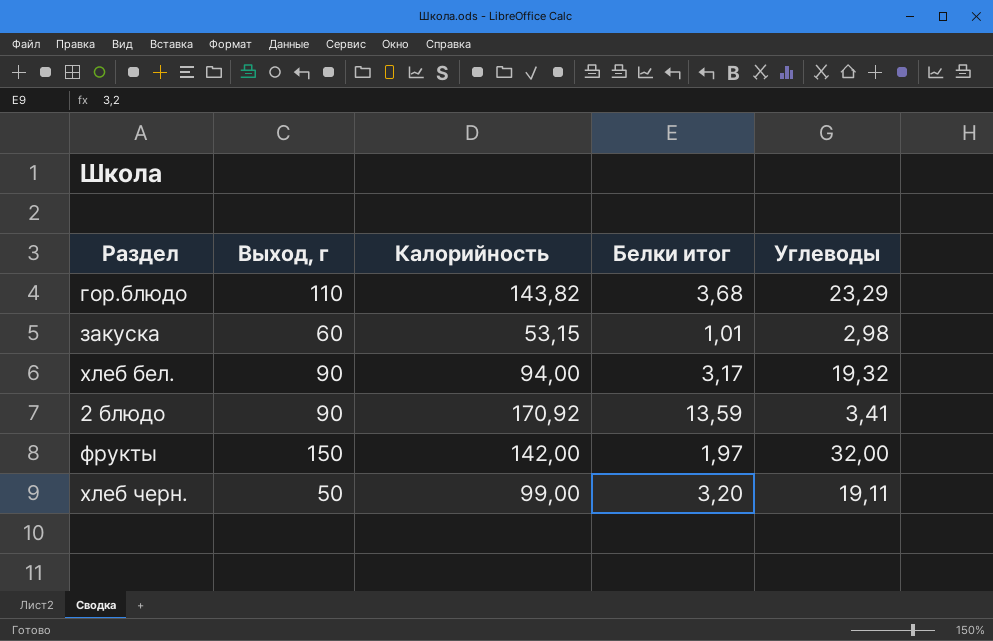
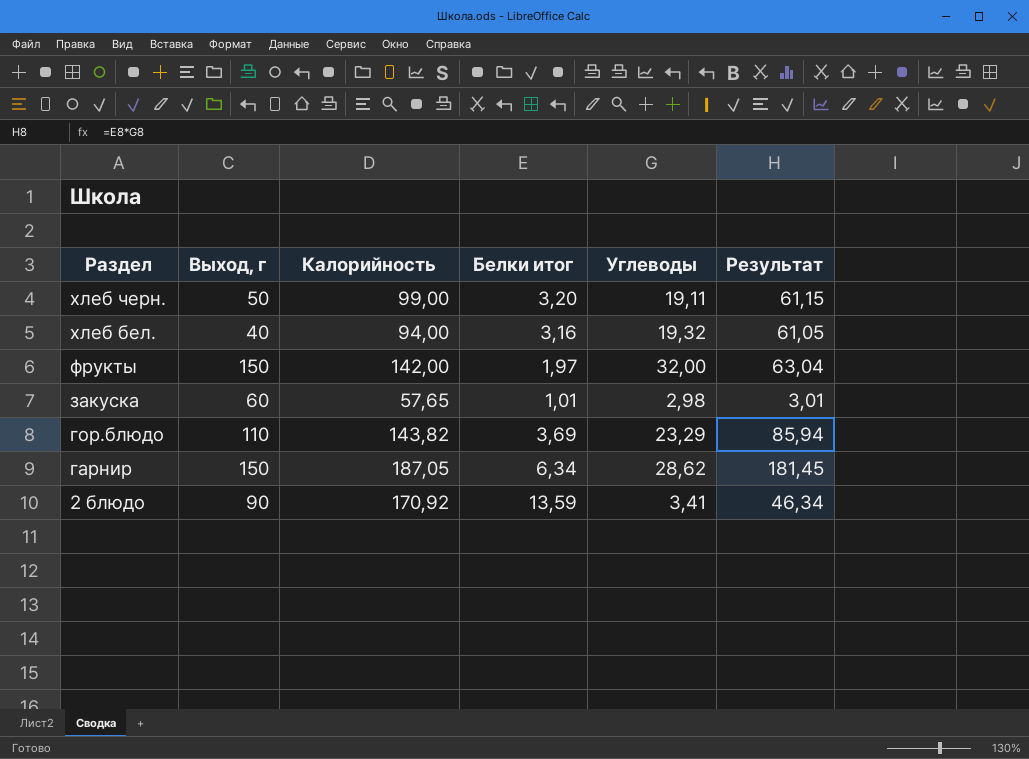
row order: none -> Раздел descending
column Результат | formula: none -> [Белки итог] * [Углеводы]
хлеб бел. | Выход, г: 90 -> 40
хлеб бел. | Белки итог: 3,17 -> 3,16
закуска | Калорийность: 53,15 -> 57,65
гор.блюдо | Белки итог: 3,68 -> 3,69
row гарнир: none -> 150 | 187,05 | 6,34 | 28,62 | 181,45

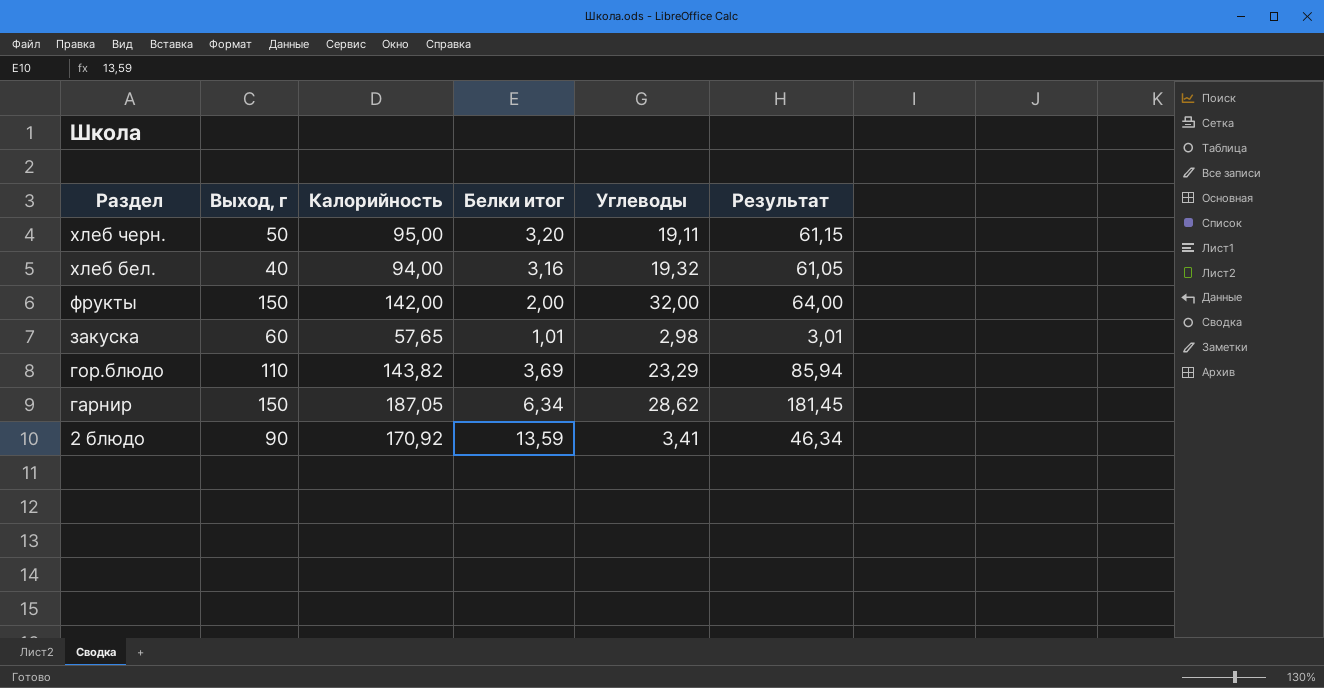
хлеб черн. | Калорийность: 99,00 -> 95,00
фрукты | Белки итог: 1,97 -> 2,00
фрукты | Результат: 63,04 -> 64,00

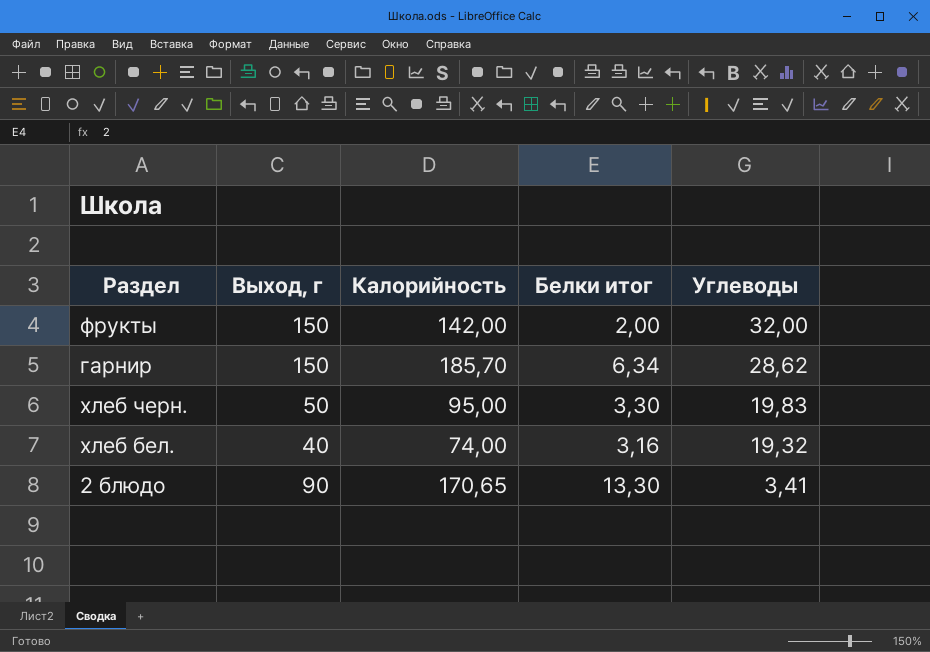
row order: Раздел descending -> Углеводы descending
column Результат | formula: [Белки итог] * [Углеводы] -> none
row закуска: 60 | 57,65 | 1,01 | 2,98 | 3,01 -> none
row гор.блюдо: 110 | 143,82 | 3,69 | 23,29 | 85,94 -> none
гарнир | Калорийность: 187,05 -> 185,70
хлеб черн. | Белки итог: 3,20 -> 3,30
хлеб черн. | Углеводы: 19,11 -> 19,83
хлеб бел. | Калорийность: 94,00 -> 74,00
2 блюдо | Калорийность: 170,92 -> 170,65
2 блюдо | Белки итог: 13,59 -> 13,30

